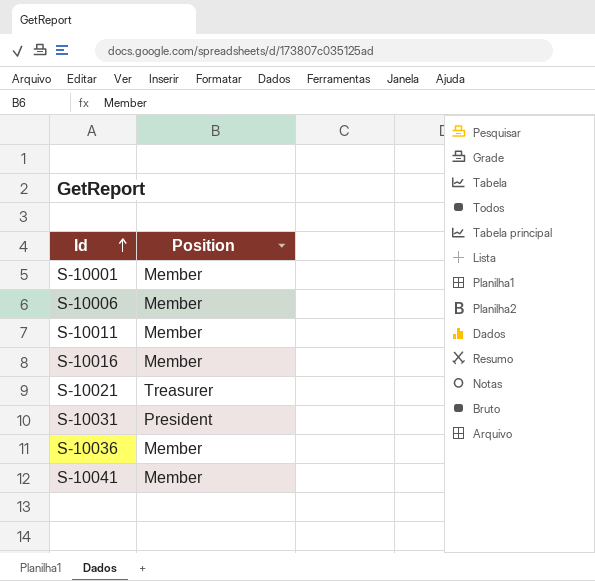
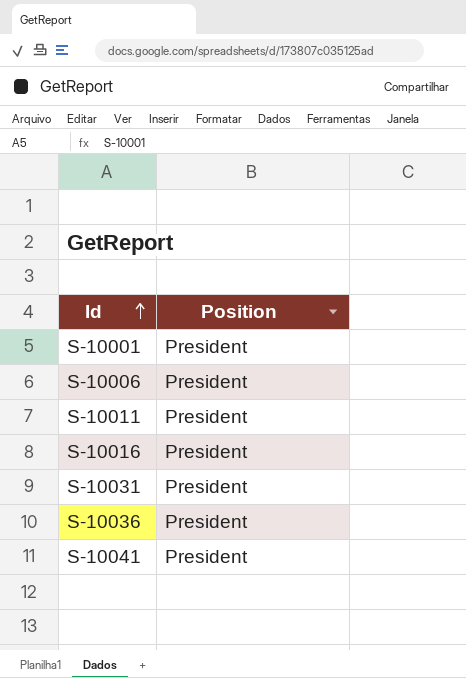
row S-10021: Treasurer -> none
S-10001 | Position: Member -> President
S-10006 | Position: Member -> President
S-10011 | Position: Member -> President
S-10016 | Position: Member -> President
S-10036 | Position: Member -> President
S-10041 | Position: Member -> President

